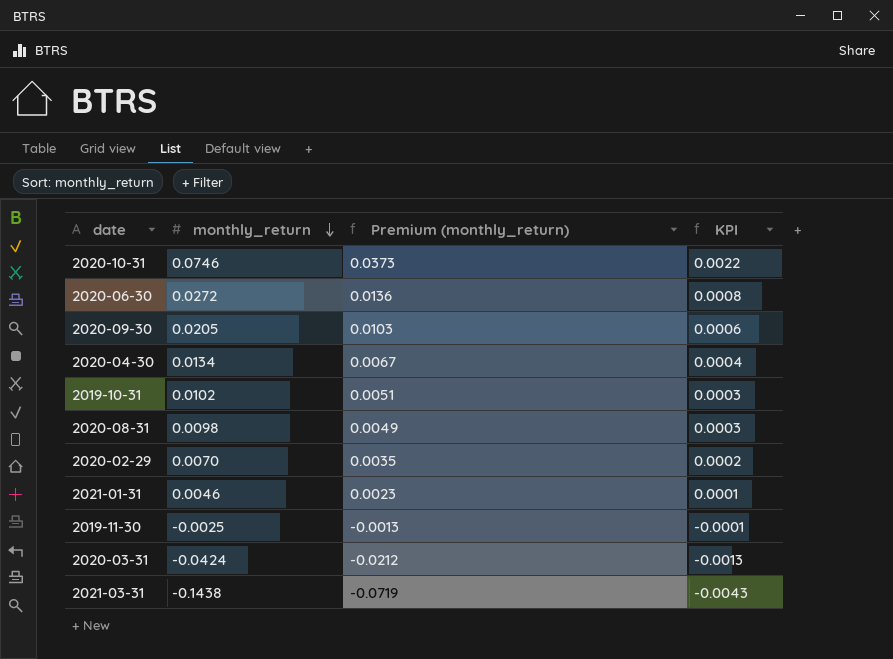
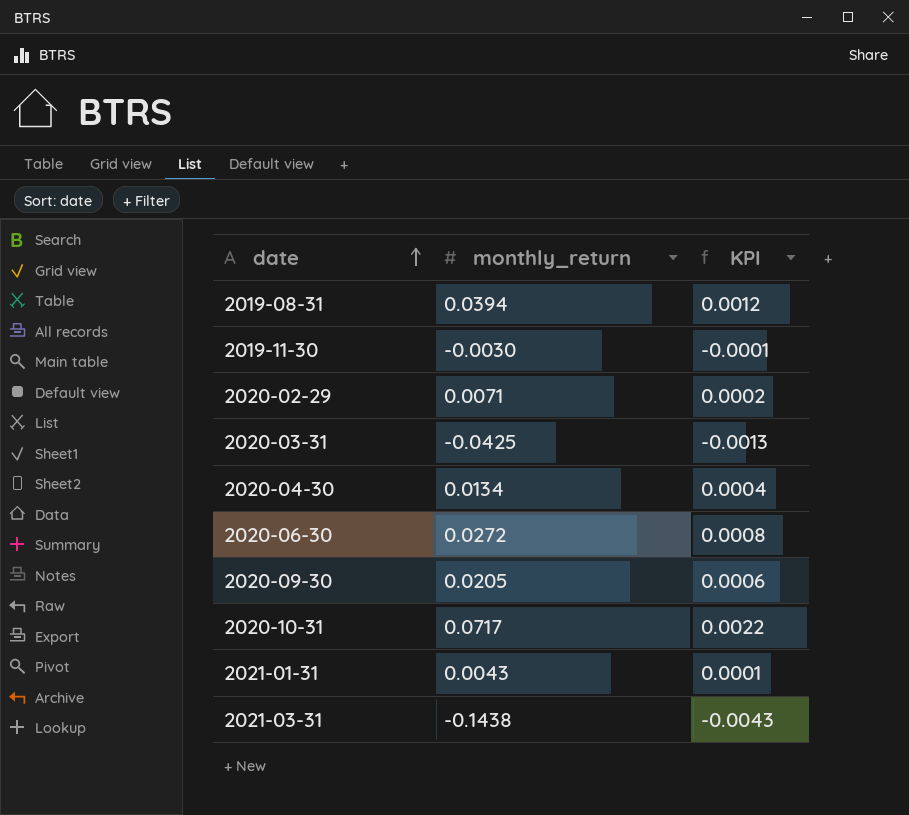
row order: monthly_return descending -> date ascending
column Premium (monthly_return) | formula: [monthly_return] * 0.5 -> none
row 2019-10-31: 0.0102 | 0.0051 | 0.0003 -> none
row 2020-08-31: 0.0098 | 0.0049 | 0.0003 -> none
row 2019-08-31: none -> 0.0394 | 0.0012
2019-11-30 | monthly_return: -0.0025 -> -0.0030
2020-02-29 | monthly_return: 0.0070 -> 0.0071
2020-03-31 | monthly_return: -0.0424 -> -0.0425
2020-10-31 | monthly_return: 0.0746 -> 0.0717
2021-01-31 | monthly_return: 0.0046 -> 0.0043

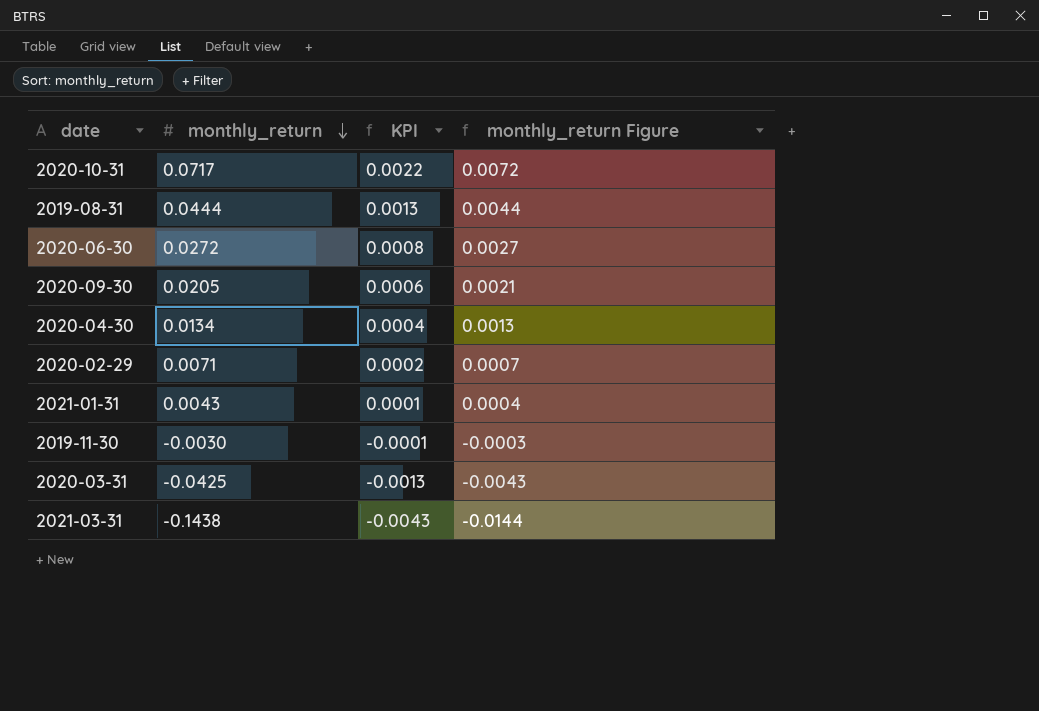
row order: date ascending -> monthly_return descending
column monthly_return Figure | formula: none -> [monthly_return] * 0.1
2019-08-31 | monthly_return: 0.0394 -> 0.0444
2019-08-31 | KPI: 0.0012 -> 0.0013

